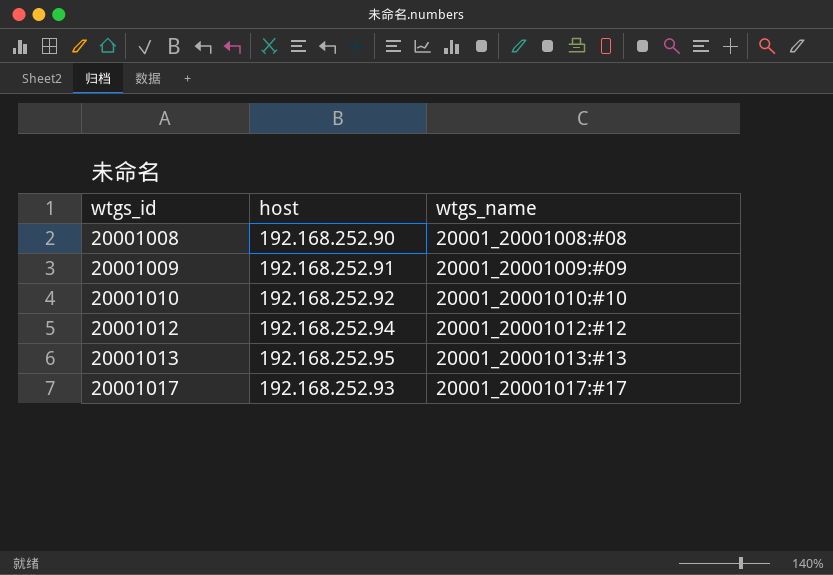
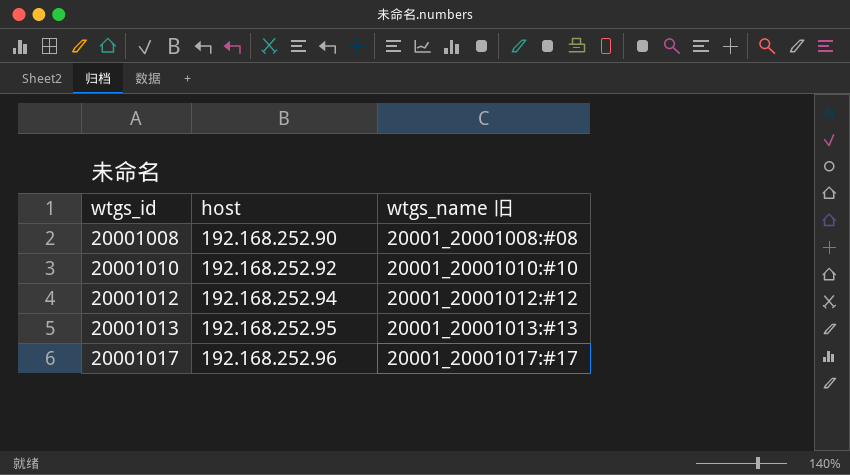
column name: wtgs_name -> wtgs_name 旧
row 20001009: 192.168.252.91 | 20001_20001009:#09 -> none
20001017 | host: 192.168.252.93 -> 192.168.252.96

